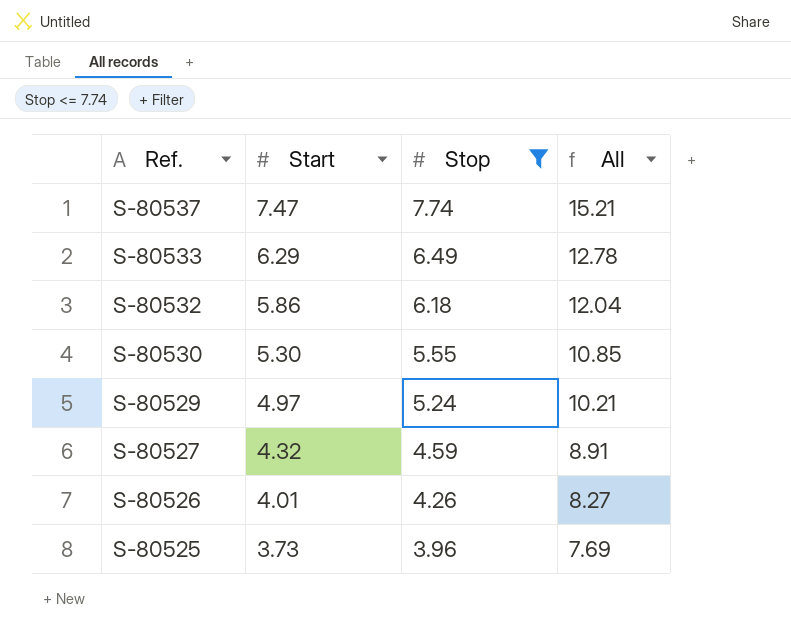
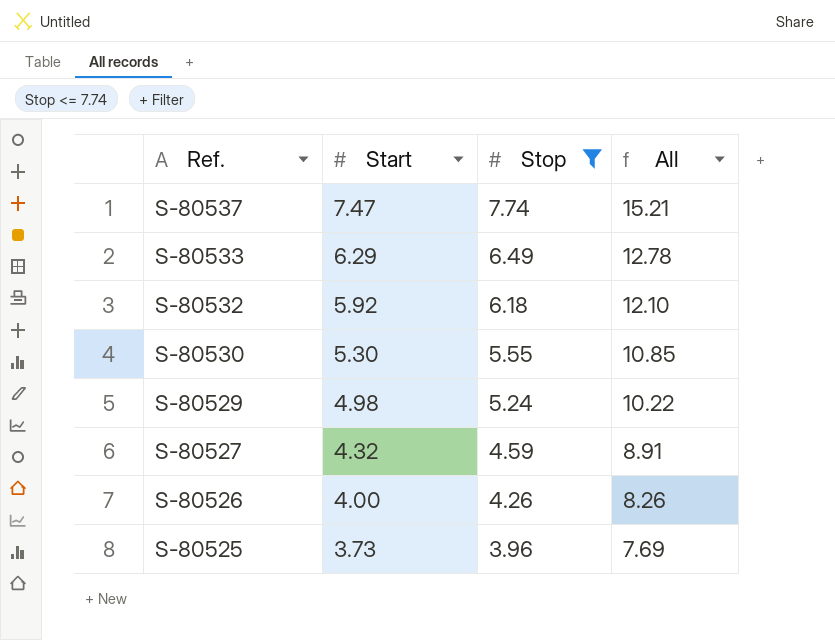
S-80532 | Start: 5.86 -> 5.92
S-80532 | All: 12.04 -> 12.10
S-80529 | Start: 4.97 -> 4.98
S-80529 | All: 10.21 -> 10.22
S-80526 | Start: 4.01 -> 4.00
S-80526 | All: 8.27 -> 8.26

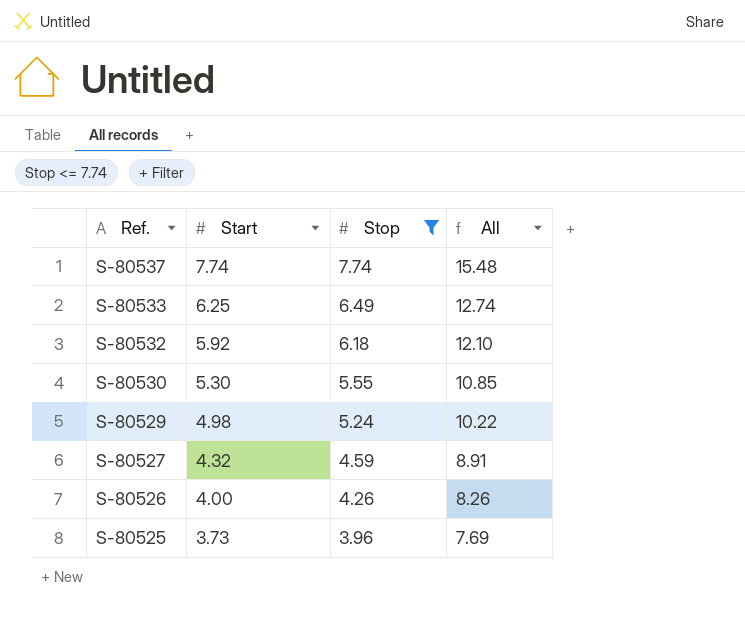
S-80537 | Start: 7.47 -> 7.74
S-80537 | All: 15.21 -> 15.48
S-80533 | Start: 6.29 -> 6.25
S-80533 | All: 12.78 -> 12.74

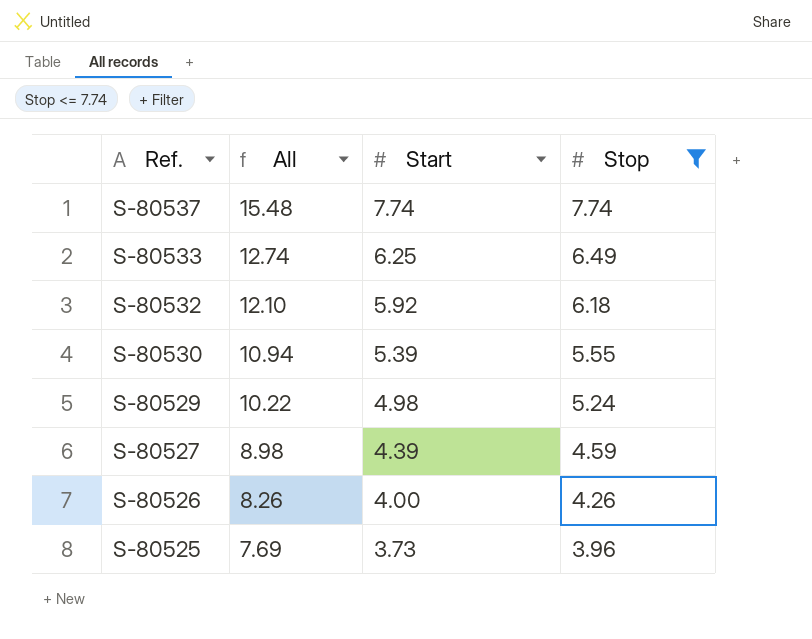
column All | position: 4 -> 2
S-80530 | All: 10.85 -> 10.94
S-80530 | Start: 5.30 -> 5.39
S-80527 | All: 8.91 -> 8.98
S-80527 | Start: 4.32 -> 4.39

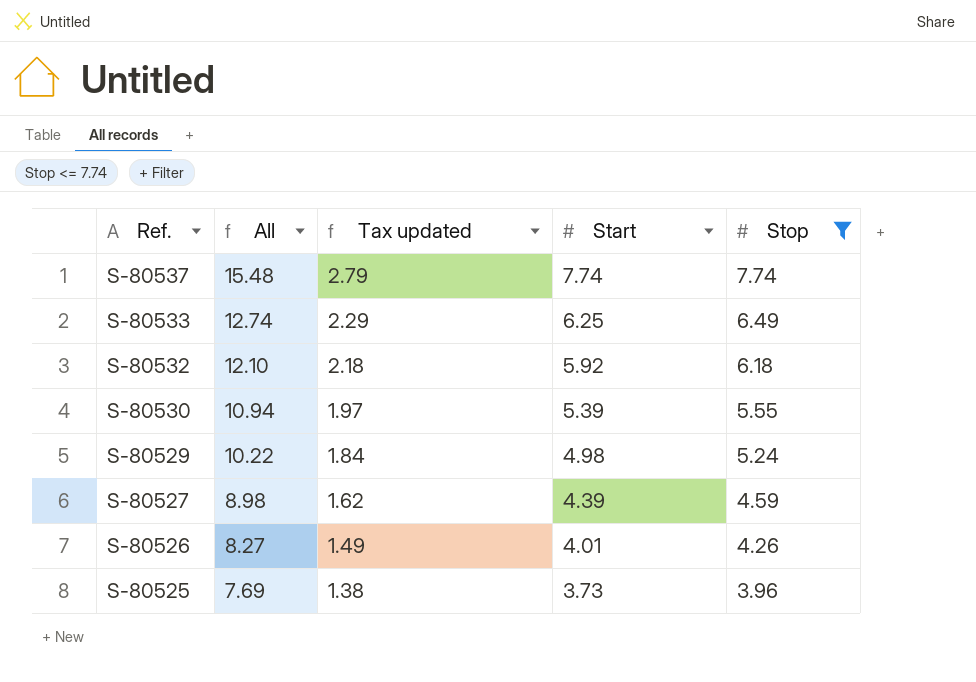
column Tax updated | formula: none -> [All] * 0.18
S-80526 | All: 8.26 -> 8.27
S-80526 | Start: 4.00 -> 4.01

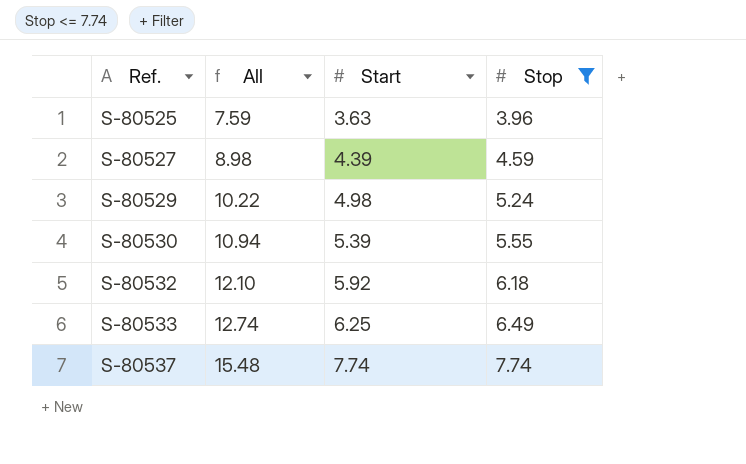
row order: Ref. descending -> Ref. ascending
column Tax updated | formula: [All] * 0.18 -> none
row S-80526: 8.27 | 1.49 | 4.01 | 4.26 -> none
S-80525 | All: 7.69 -> 7.59
S-80525 | Start: 3.73 -> 3.63

